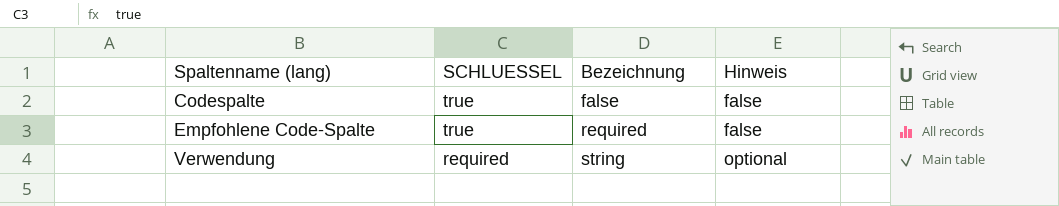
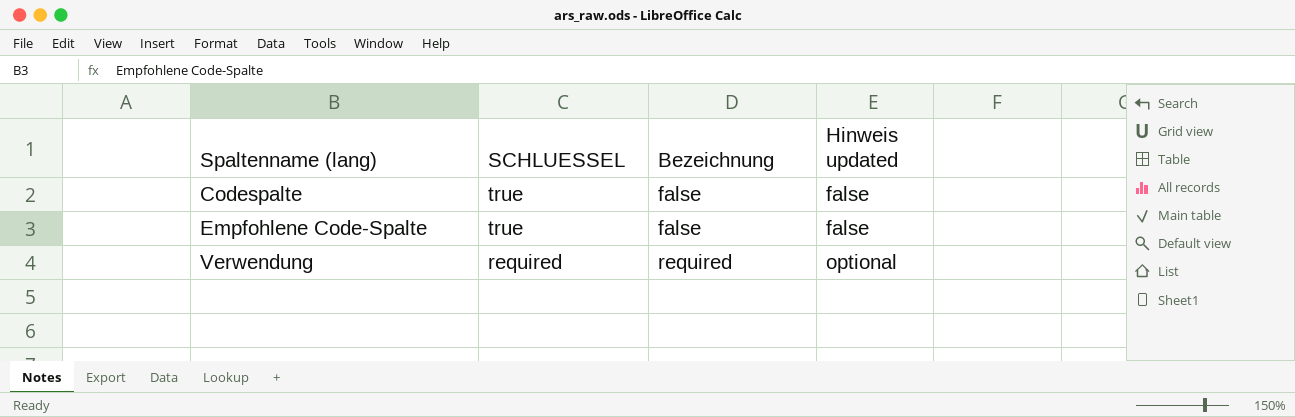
column name: Hinweis -> Hinweis updated
Empfohlene Code-Spalte | Bezeichnung: required -> false
Verwendung | Bezeichnung: string -> required

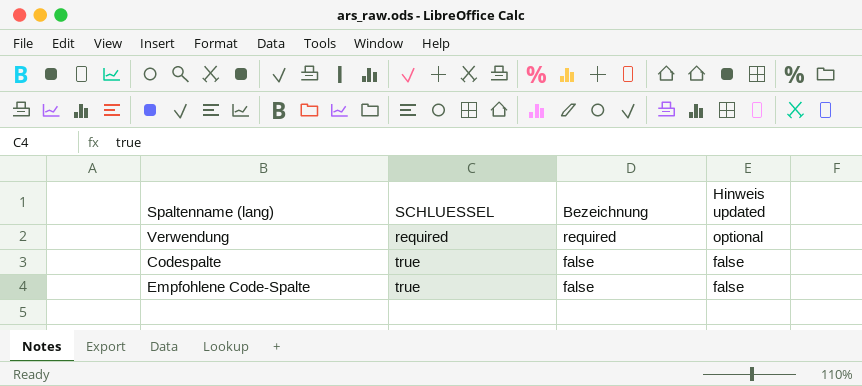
row order: Spaltenname (lang) ascending -> SCHLUESSEL ascending

